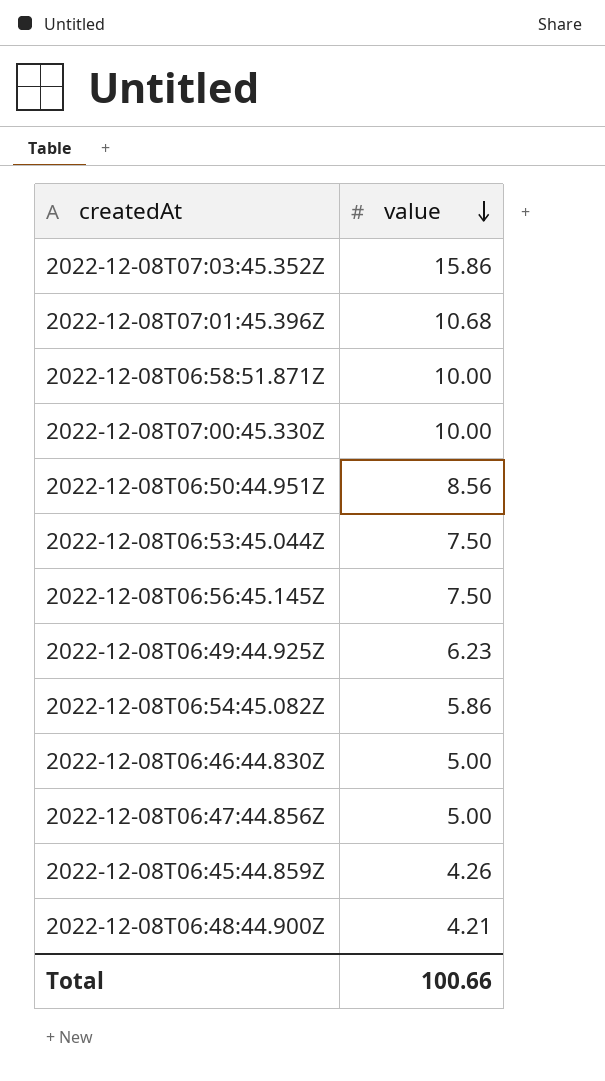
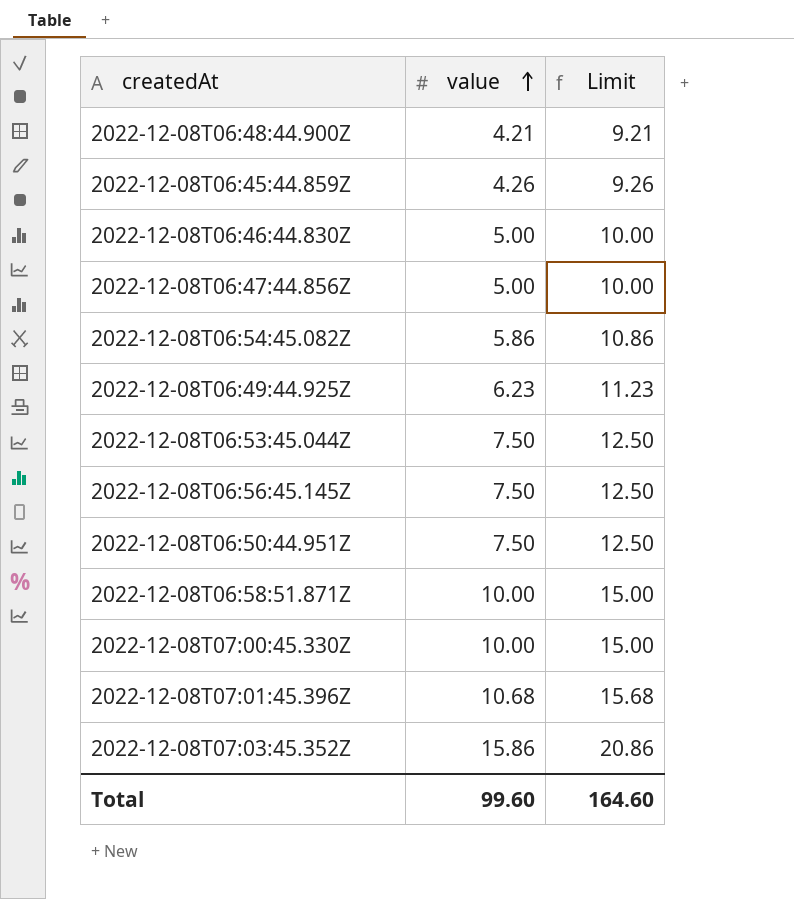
row order: value descending -> value ascending
column Limit | formula: none -> [value] + 5
2022-12-08T06:50:44.951Z | value: 8.56 -> 7.50
Total | value: 100.66 -> 99.60

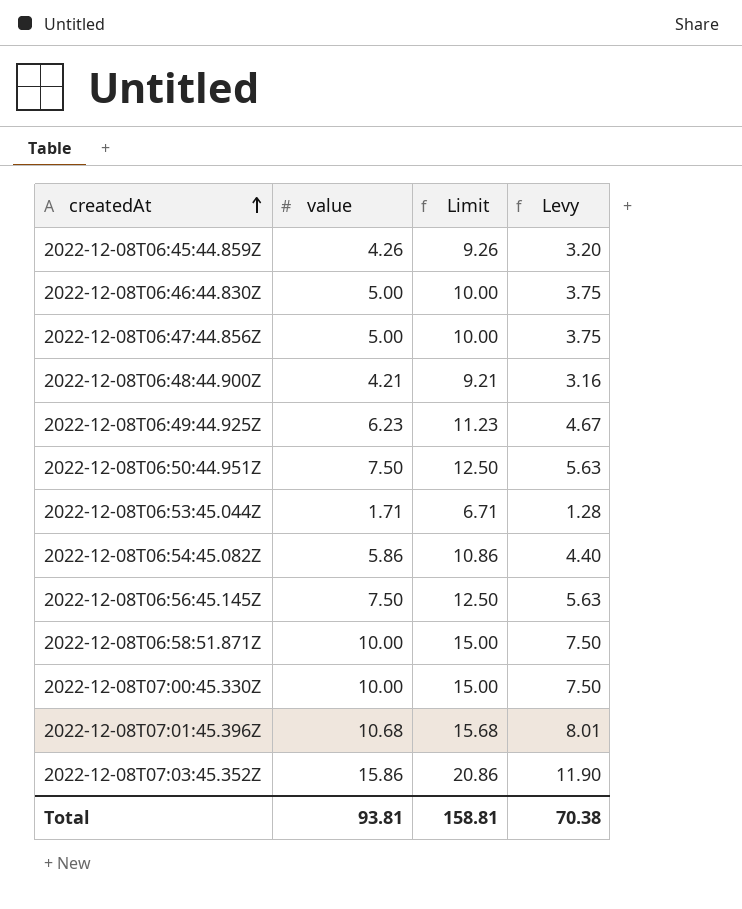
row order: value ascending -> createdAt ascending
column Levy | formula: none -> [value] * 0.75
2022-12-08T06:53:45.044Z | value: 7.50 -> 1.71
2022-12-08T06:53:45.044Z | Limit: 12.50 -> 6.71
Total | value: 99.60 -> 93.81
Total | Limit: 164.60 -> 158.81

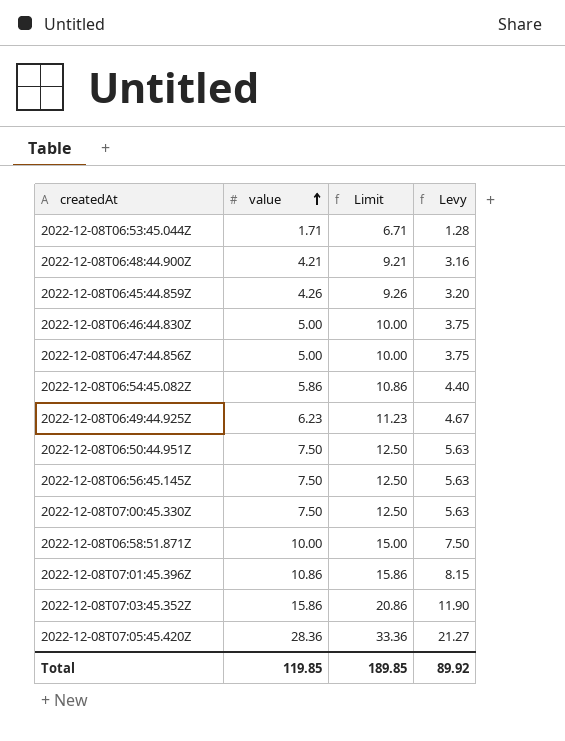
row order: createdAt ascending -> value ascending
2022-12-08T07:00:45.330Z | value: 10.00 -> 7.50
2022-12-08T07:00:45.330Z | Limit: 15.00 -> 12.50
2022-12-08T07:00:45.330Z | Levy: 7.50 -> 5.63
2022-12-08T07:01:45.396Z | value: 10.68 -> 10.86
2022-12-08T07:01:45.396Z | Limit: 15.68 -> 15.86
2022-12-08T07:01:45.396Z | Levy: 8.01 -> 8.15
row 2022-12-08T07:05:45.420Z: none -> 28.36 | 33.36 | 21.27
Total | value: 93.81 -> 119.85
Total | Limit: 158.81 -> 189.85
Total | Levy: 70.38 -> 89.92

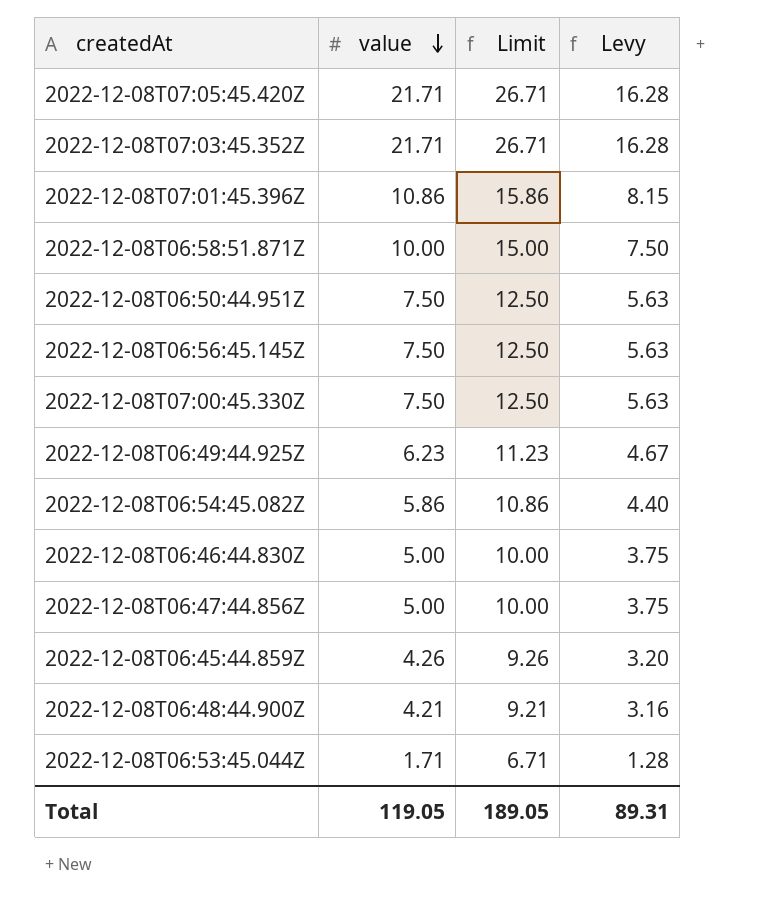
row order: value ascending -> value descending
2022-12-08T07:05:45.420Z | value: 28.36 -> 21.71
2022-12-08T07:05:45.420Z | Limit: 33.36 -> 26.71
2022-12-08T07:05:45.420Z | Levy: 21.27 -> 16.28
2022-12-08T07:03:45.352Z | value: 15.86 -> 21.71
2022-12-08T07:03:45.352Z | Limit: 20.86 -> 26.71
2022-12-08T07:03:45.352Z | Levy: 11.90 -> 16.28
Total | value: 119.85 -> 119.05
Total | Limit: 189.85 -> 189.05
Total | Levy: 89.92 -> 89.31

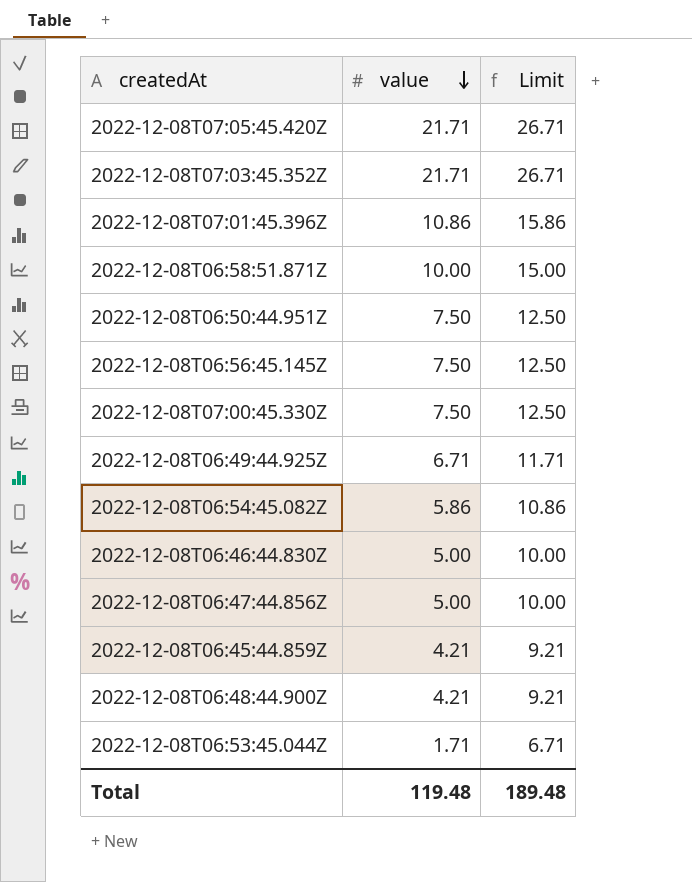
column Levy | formula: [value] * 0.75 -> none
2022-12-08T06:49:44.925Z | value: 6.23 -> 6.71
2022-12-08T06:49:44.925Z | Limit: 11.23 -> 11.71
2022-12-08T06:45:44.859Z | value: 4.26 -> 4.21
2022-12-08T06:45:44.859Z | Limit: 9.26 -> 9.21
Total | value: 119.05 -> 119.48
Total | Limit: 189.05 -> 189.48

